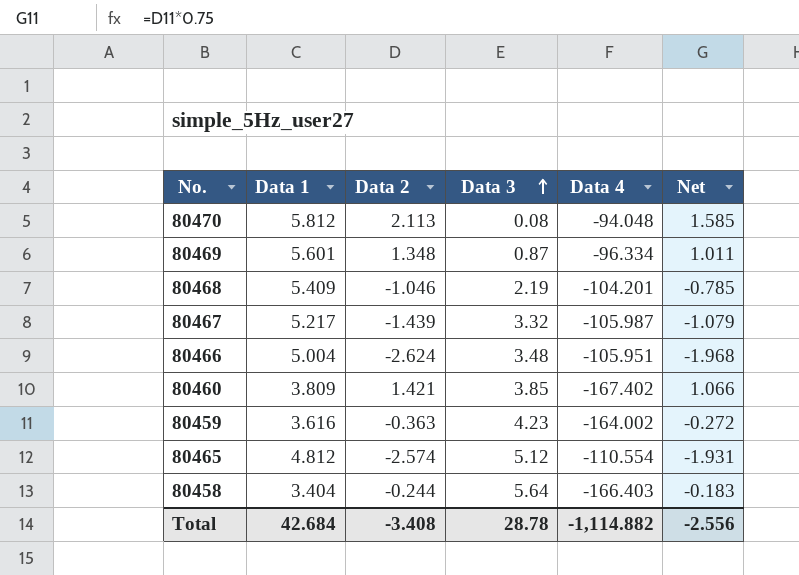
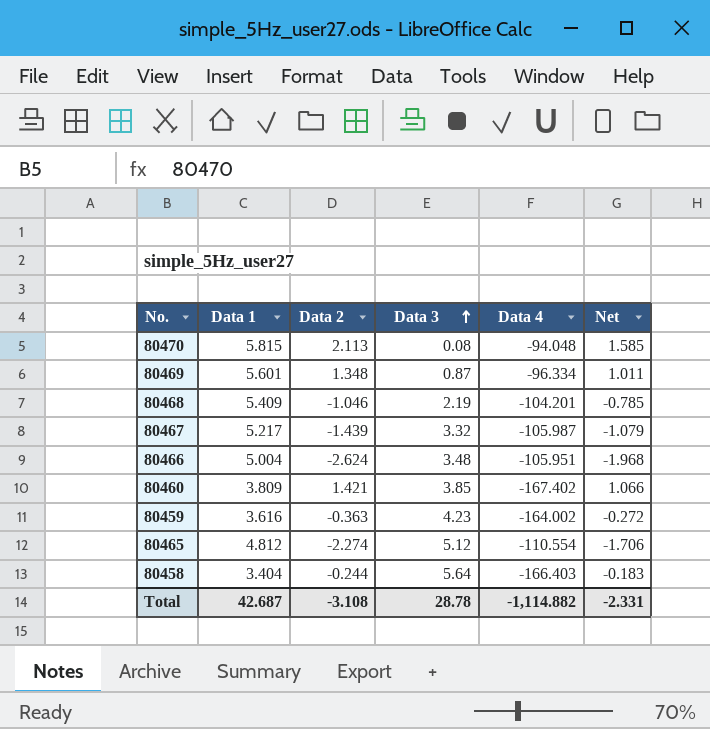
80470 | Data 1: 5.812 -> 5.815
80465 | Data 2: -2.574 -> -2.274
80465 | Net: -1.931 -> -1.706
Total | Data 1: 42.684 -> 42.687
Total | Data 2: -3.408 -> -3.108
Total | Net: -2.556 -> -2.331

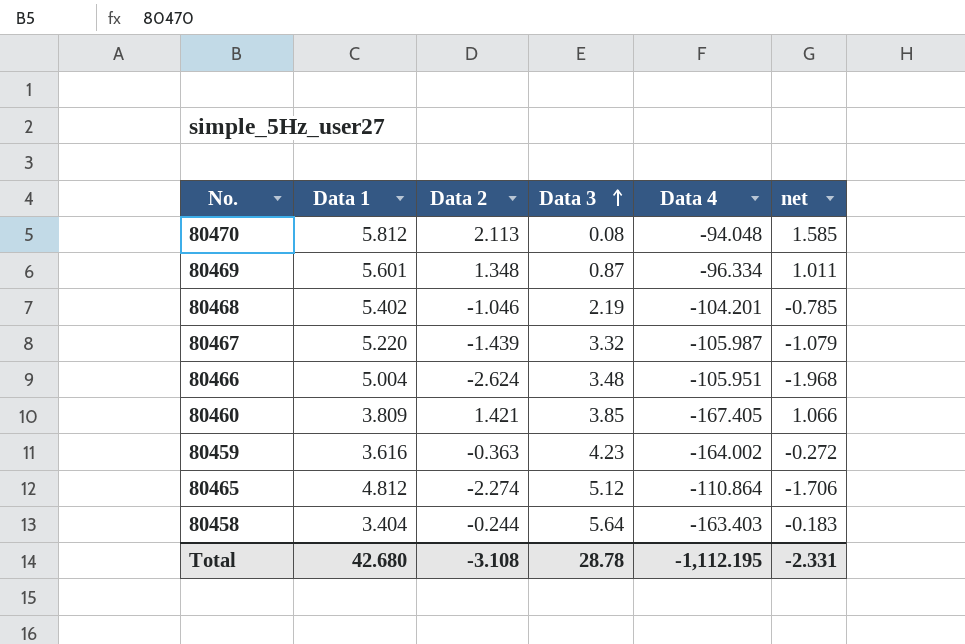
column name: Net -> net
80470 | Data 1: 5.815 -> 5.812
80468 | Data 1: 5.409 -> 5.402
80467 | Data 1: 5.217 -> 5.220
80460 | Data 4: -167.402 -> -167.405
80465 | Data 4: -110.554 -> -110.864
80458 | Data 4: -166.403 -> -163.403
Total | Data 1: 42.687 -> 42.680
Total | Data 4: -1,114.882 -> -1,112.195

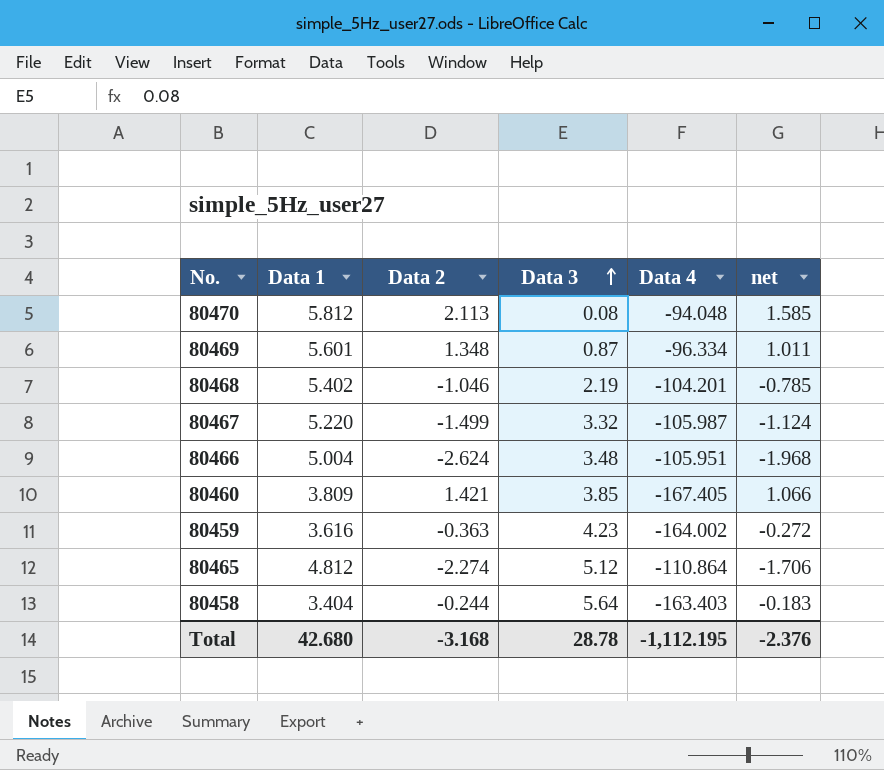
80467 | Data 2: -1.439 -> -1.499
80467 | net: -1.079 -> -1.124
Total | Data 2: -3.108 -> -3.168
Total | net: -2.331 -> -2.376

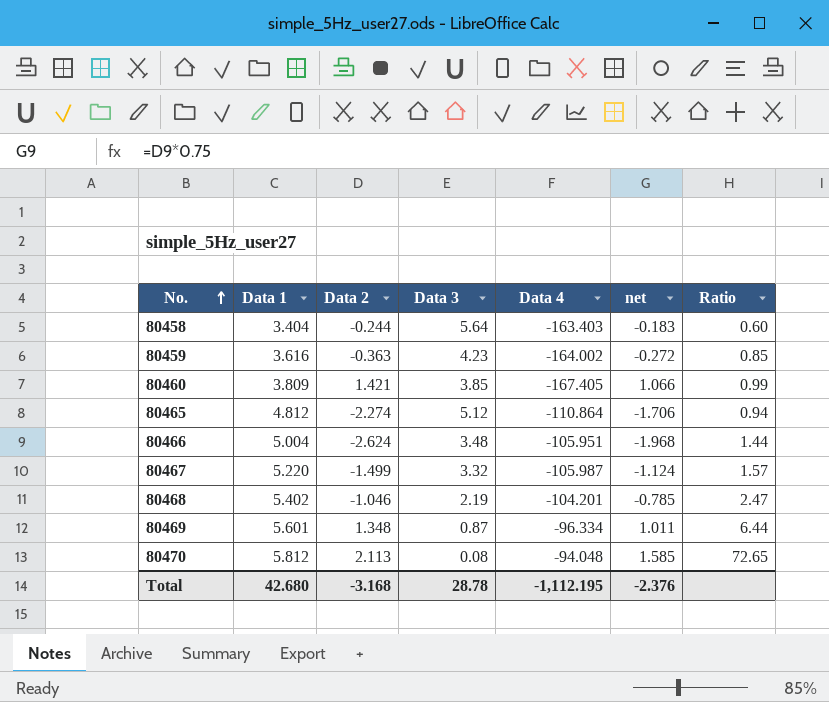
row order: Data 3 ascending -> No. ascending
column Ratio | formula: none -> [Data 1] / [Data 3]

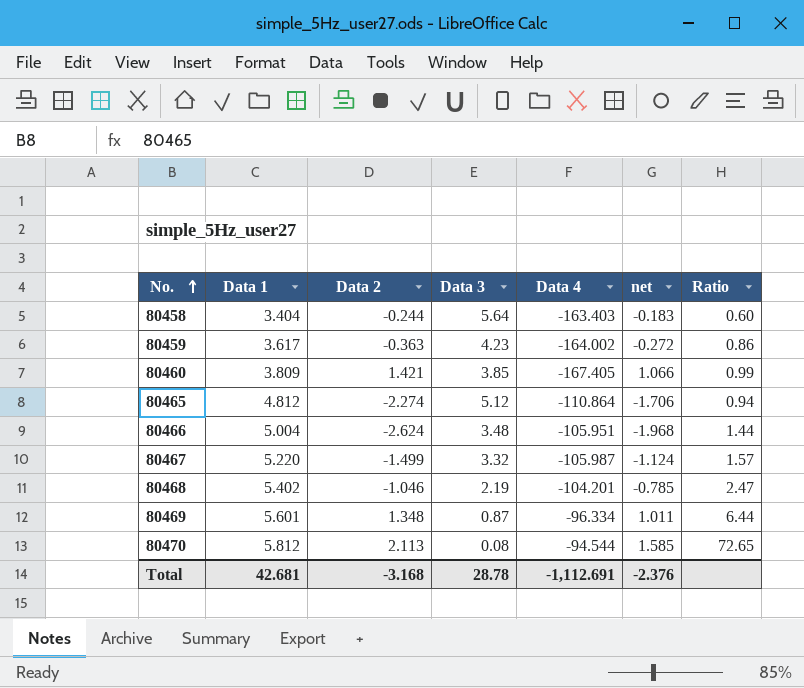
80459 | Data 1: 3.616 -> 3.617
80459 | Ratio: 0.85 -> 0.86
80470 | Data 4: -94.048 -> -94.544
Total | Data 1: 42.680 -> 42.681
Total | Data 4: -1,112.195 -> -1,112.691

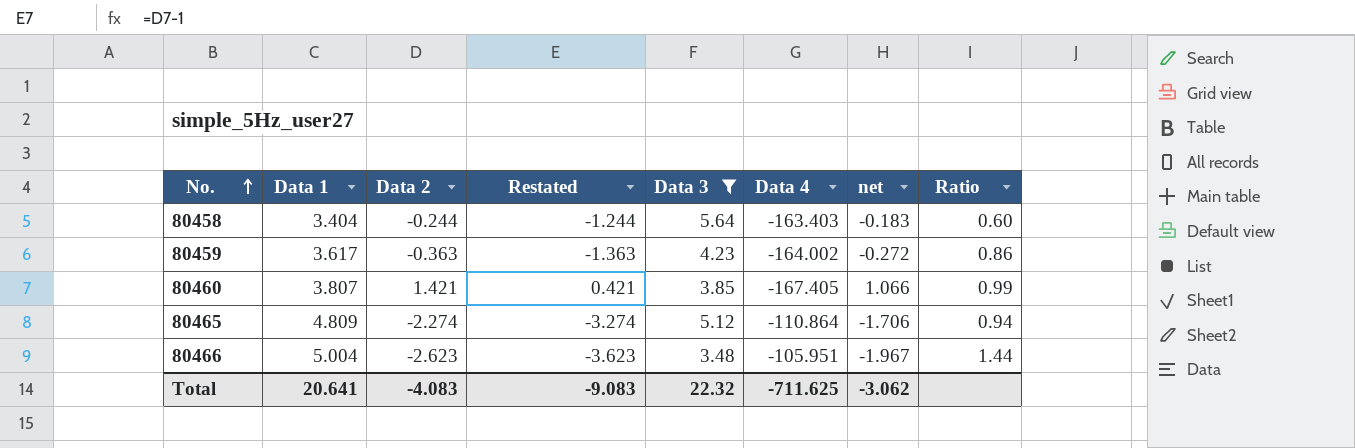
filter: none -> Data 3 >= 3.48
column Restated | formula: none -> [Data 2] - 1
80460 | Data 1: 3.809 -> 3.807
80465 | Data 1: 4.812 -> 4.809
80466 | Data 2: -2.624 -> -2.623
80466 | net: -1.968 -> -1.967
Total | Data 1: 42.681 -> 20.641
Total | Data 2: -3.168 -> -4.083
Total | Data 3: 28.78 -> 22.32
Total | Data 4: -1,112.691 -> -711.625
Total | net: -2.376 -> -3.062

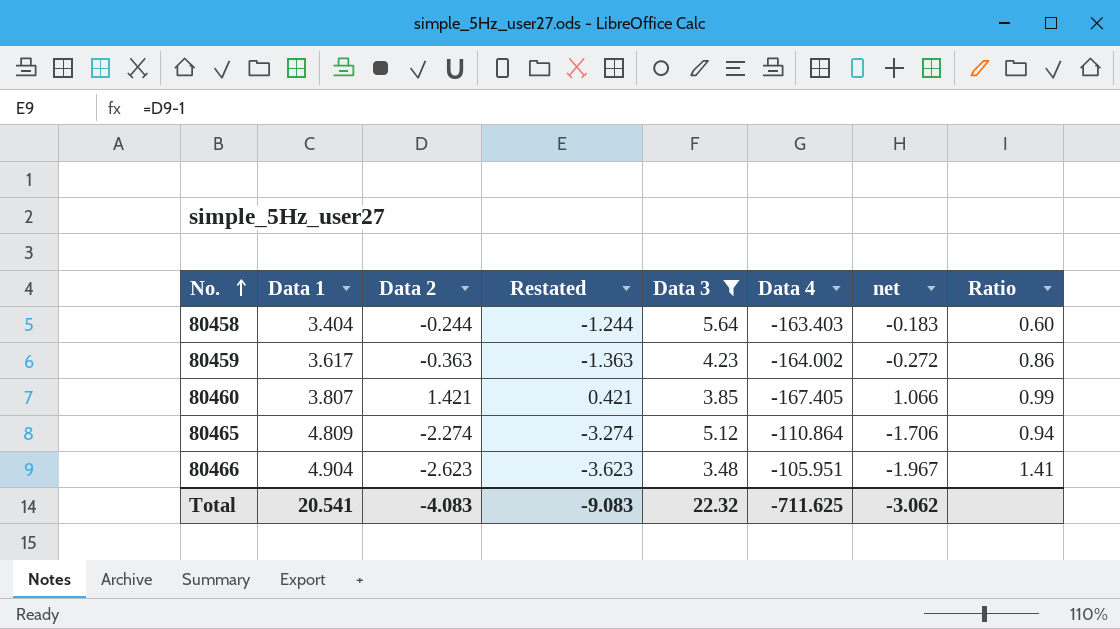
80466 | Data 1: 5.004 -> 4.904
80466 | Ratio: 1.44 -> 1.41
Total | Data 1: 20.641 -> 20.541

